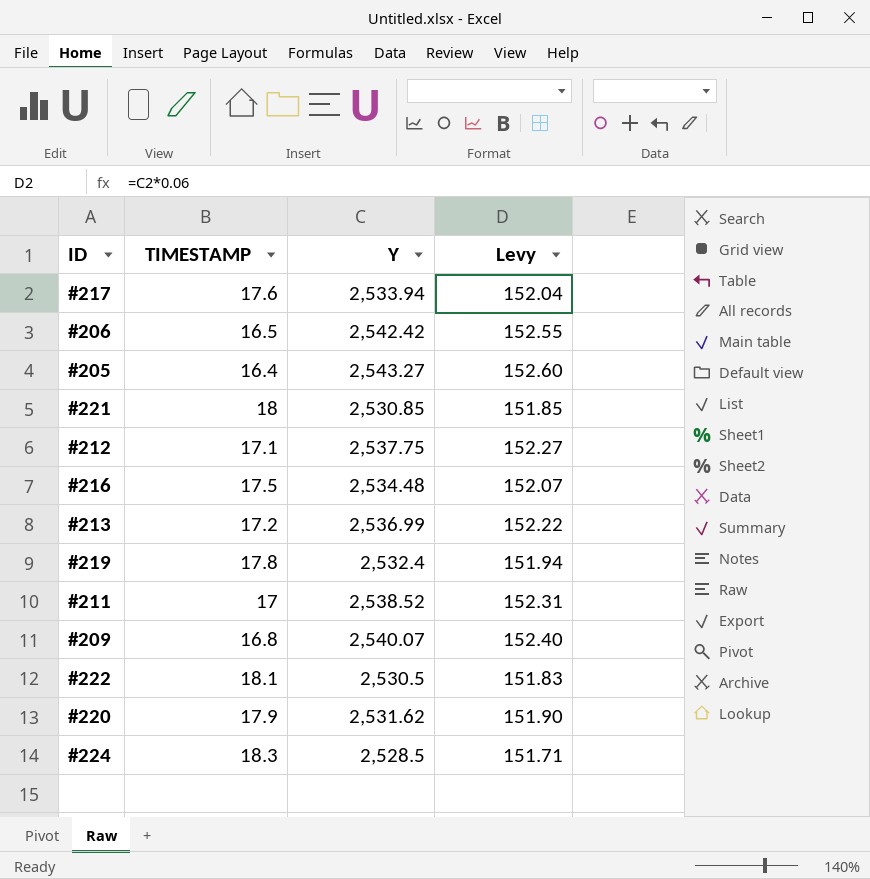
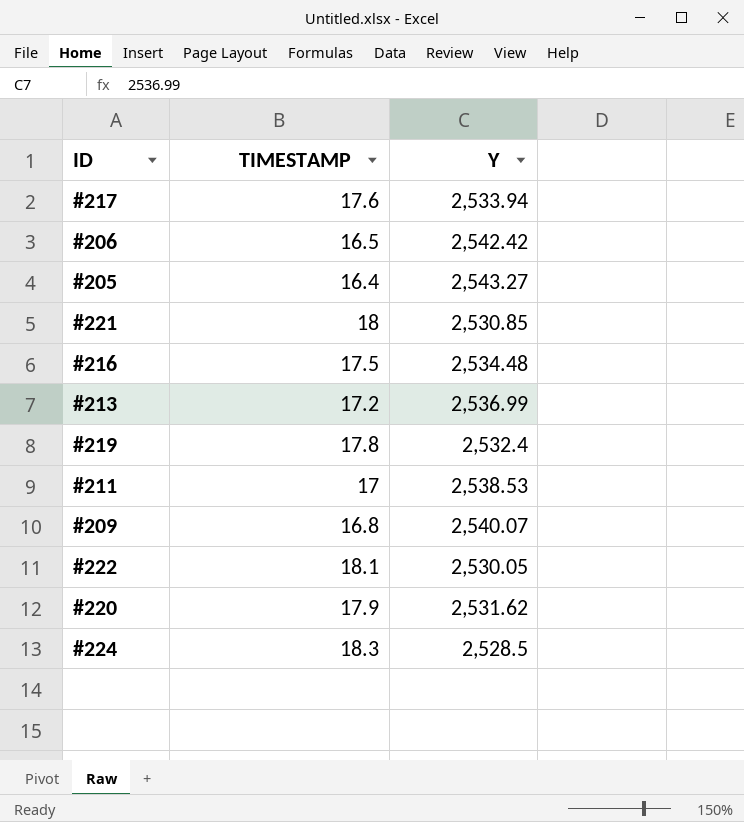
column Levy | formula: [Y] * 0.06 -> none
row #212: 17.1 | 2,537.75 | 152.27 -> none
#211 | Y: 2,538.52 -> 2,538.53
#222 | Y: 2,530.5 -> 2,530.05

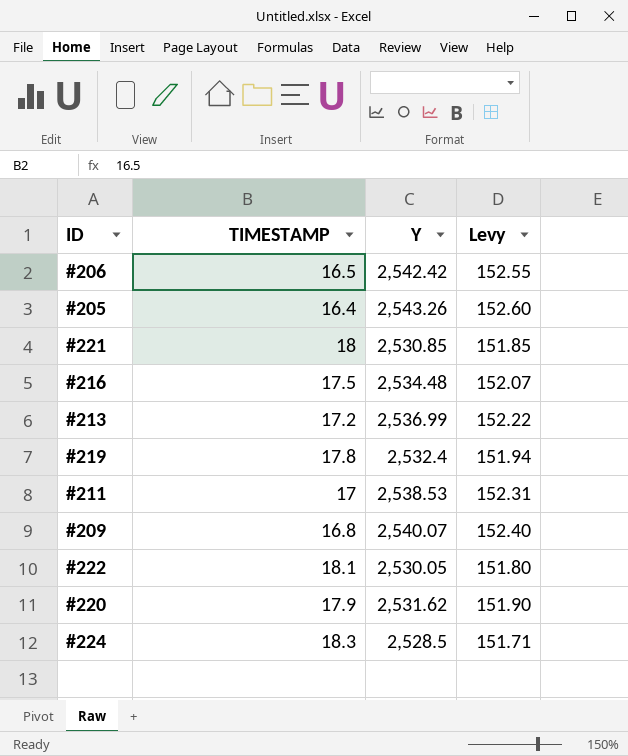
column Levy | formula: none -> [Y] * 0.06
row #217: 17.6 | 2,533.94 -> none
#205 | Y: 2,543.27 -> 2,543.26

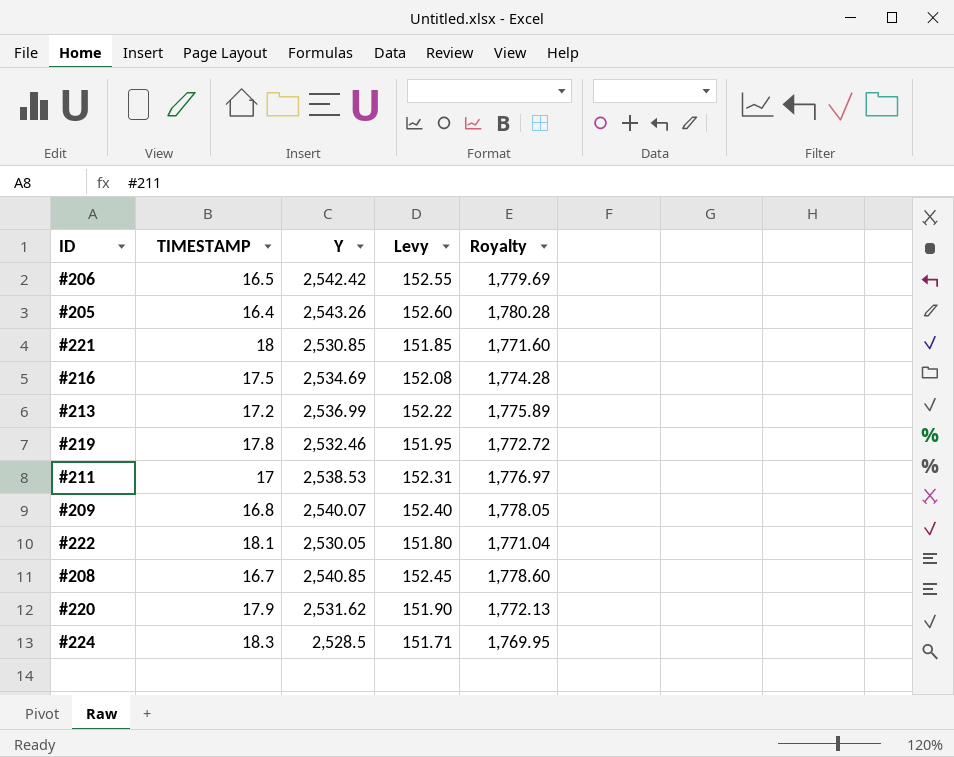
column Royalty | formula: none -> [Y] * 0.7
#216 | Y: 2,534.48 -> 2,534.69
#216 | Levy: 152.07 -> 152.08
#219 | Y: 2,532.4 -> 2,532.46
#219 | Levy: 151.94 -> 151.95
row #208: none -> 16.7 | 2,540.85 | 152.45 | 1,778.60

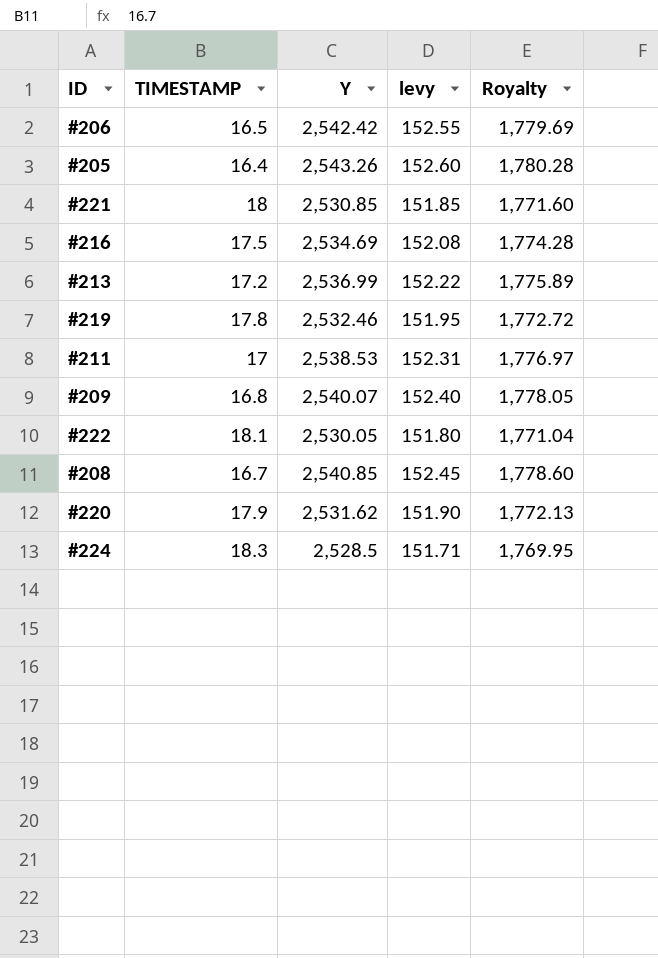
column name: Levy -> levy

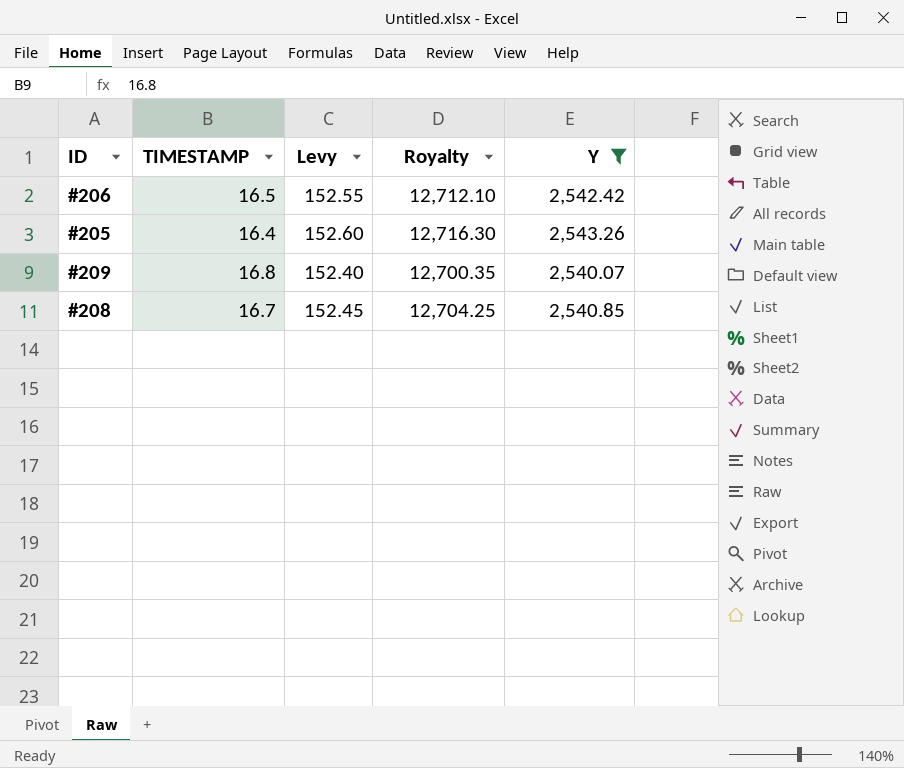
filter: none -> Y >= 2,540.07
column name: levy -> Levy
column Royalty | formula: [Y] * 0.7 -> [Y] * 5
column Y | position: 3 -> 5

